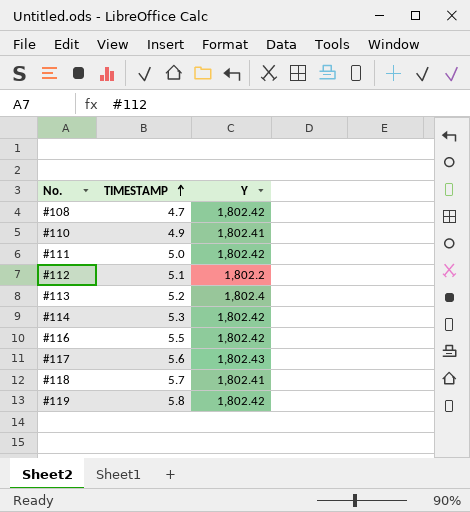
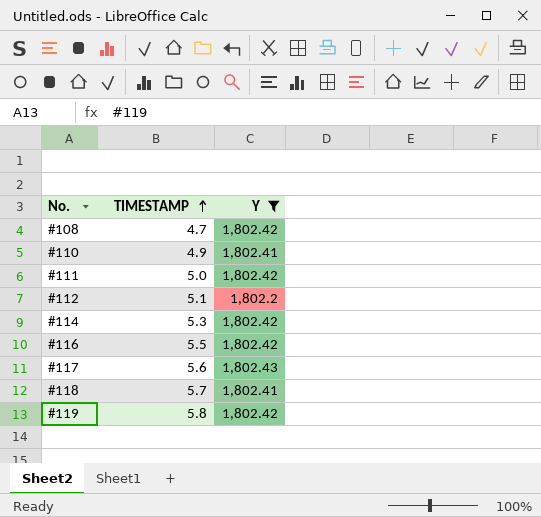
filter: none -> Y != 1,802.4

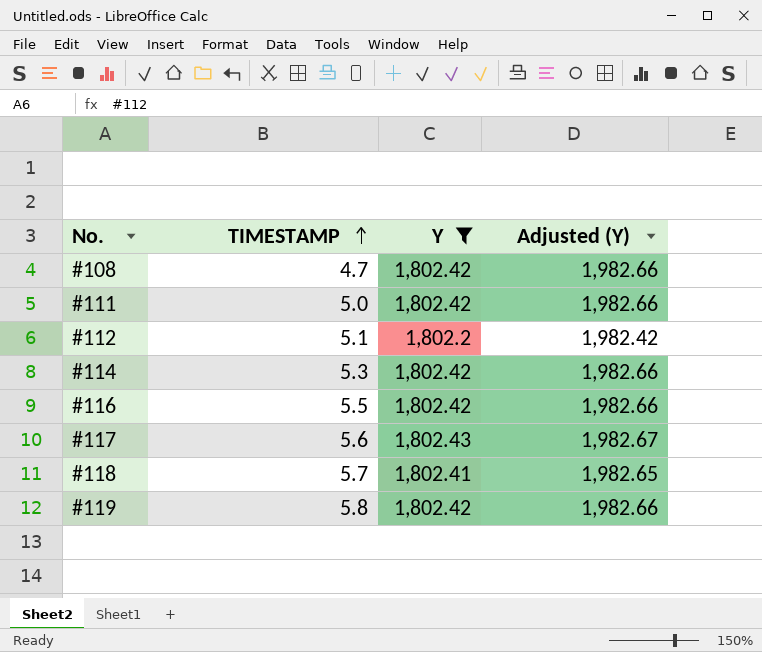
column Adjusted (Y) | formula: none -> [Y] * 1.1
row #110: 4.9 | 1,802.41 -> none

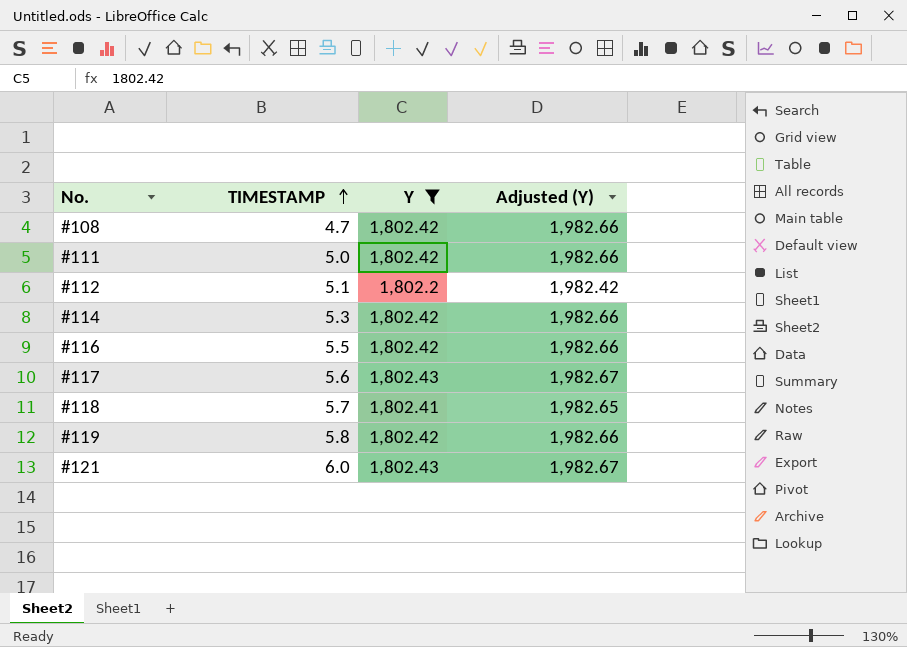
row #121: none -> 6.0 | 1,802.43 | 1,982.67

